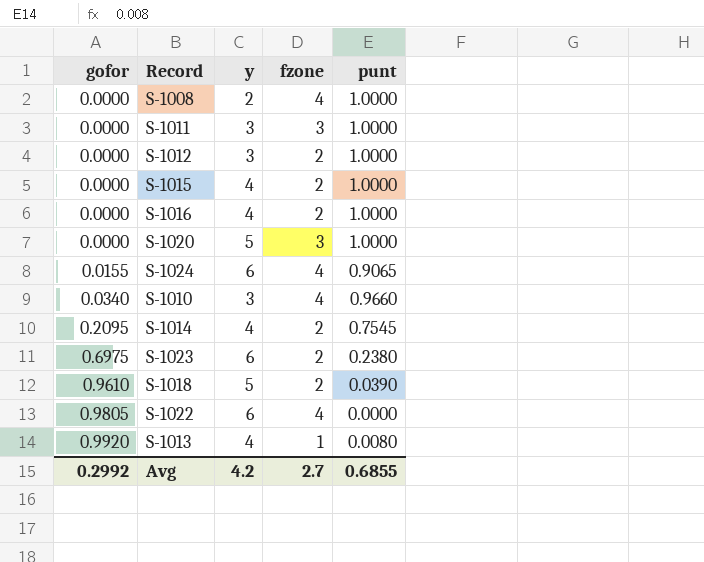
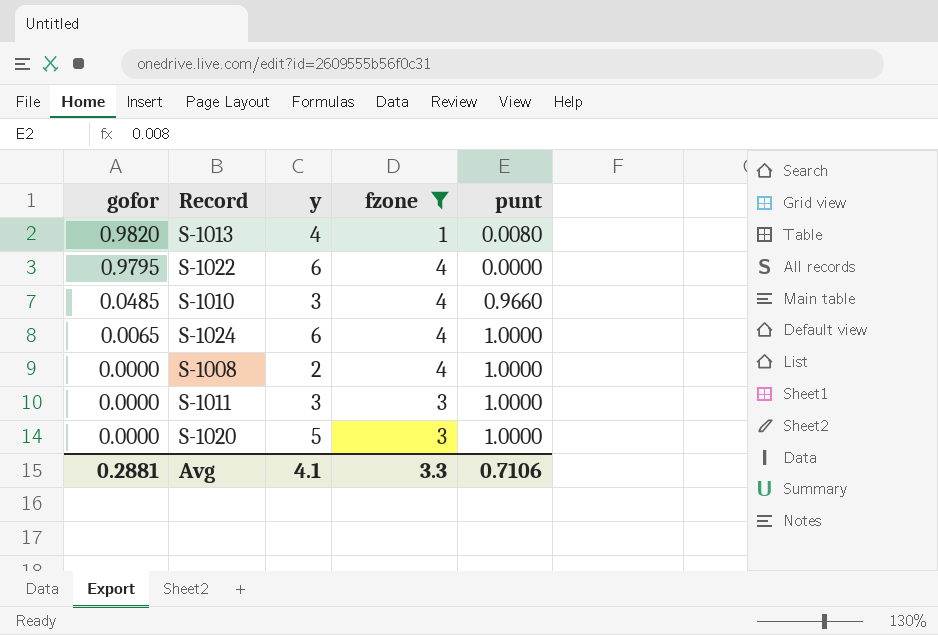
filter: none -> fzone != 2
row order: gofor ascending -> gofor descending
S-1013 | gofor: 0.9920 -> 0.9820
S-1022 | gofor: 0.9805 -> 0.9795
S-1010 | gofor: 0.0340 -> 0.0485
S-1024 | gofor: 0.0155 -> 0.0065
S-1024 | punt: 0.9065 -> 1.0000
Avg | gofor: 0.2992 -> 0.2881
Avg | y: 4.2 -> 4.1
Avg | fzone: 2.7 -> 3.3
Avg | punt: 0.6855 -> 0.7106

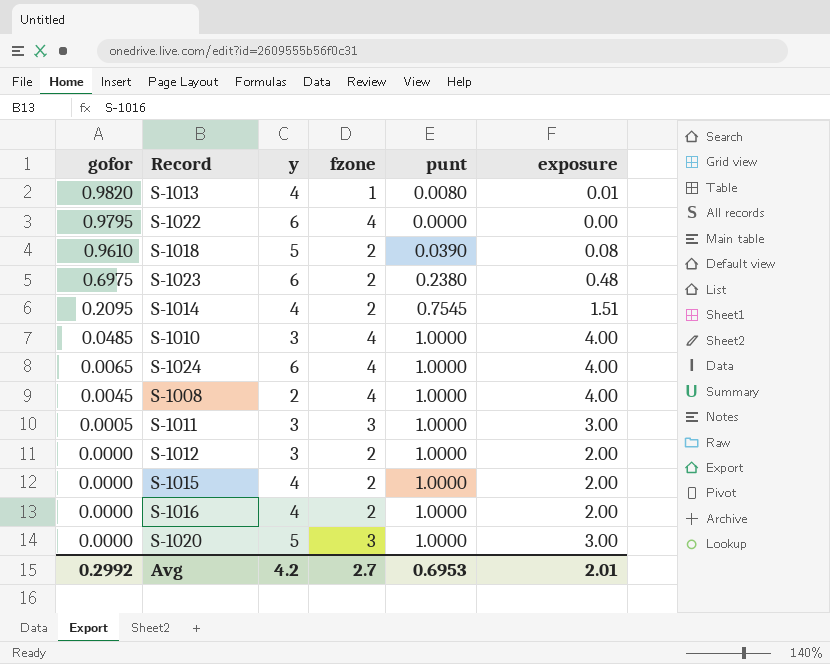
filter: fzone != 2 -> none
column exposure | formula: none -> [fzone] * [punt]
S-1010 | punt: 0.9660 -> 1.0000
S-1008 | gofor: 0.0000 -> 0.0045
S-1011 | gofor: 0.0000 -> 0.0005
Avg | gofor: 0.2881 -> 0.2992
Avg | y: 4.1 -> 4.2
Avg | fzone: 3.3 -> 2.7
Avg | punt: 0.7106 -> 0.6953

